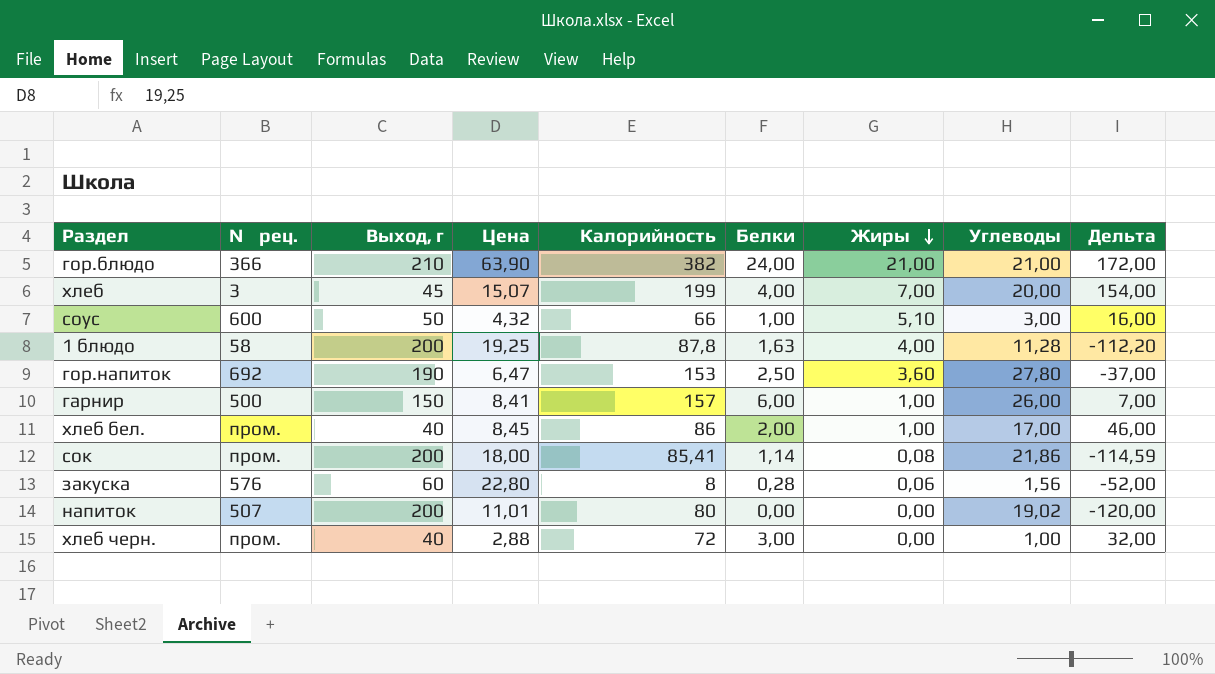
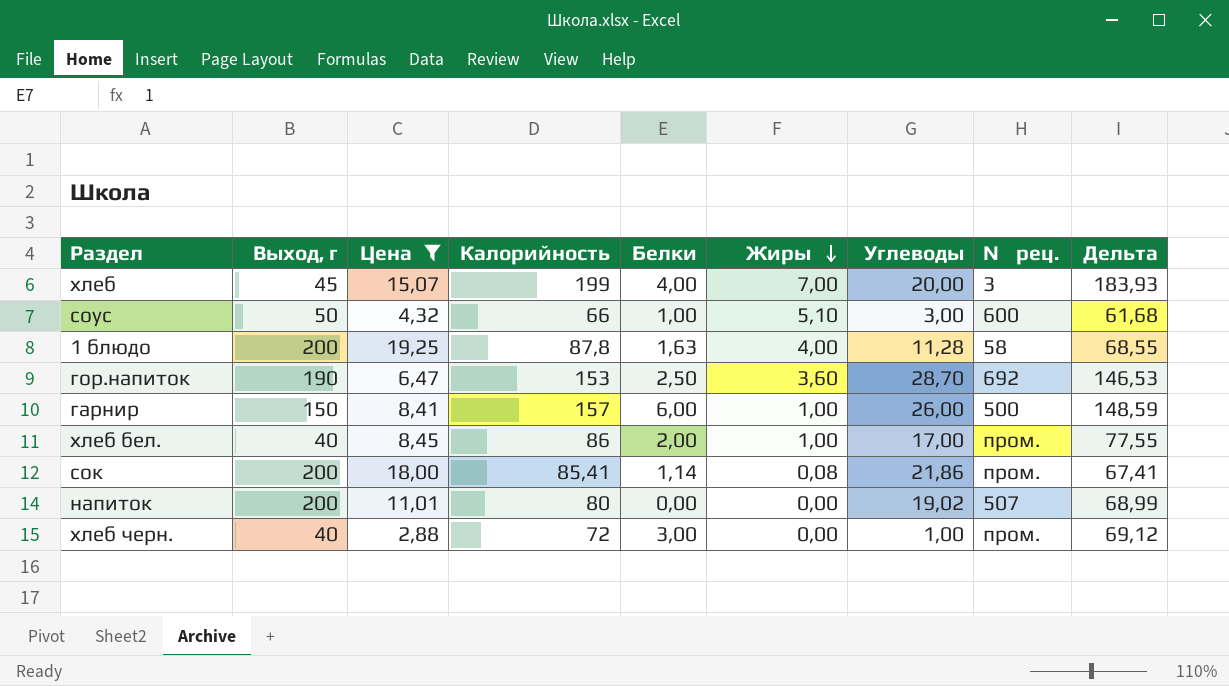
filter: none -> Цена <= 19,25
column № рец. | position: 2 -> 8
column Дельта | formula: [Калорийность] - [Выход, г] -> [Калорийность] - [Цена]
гор.напиток | Углеводы: 27,80 -> 28,70

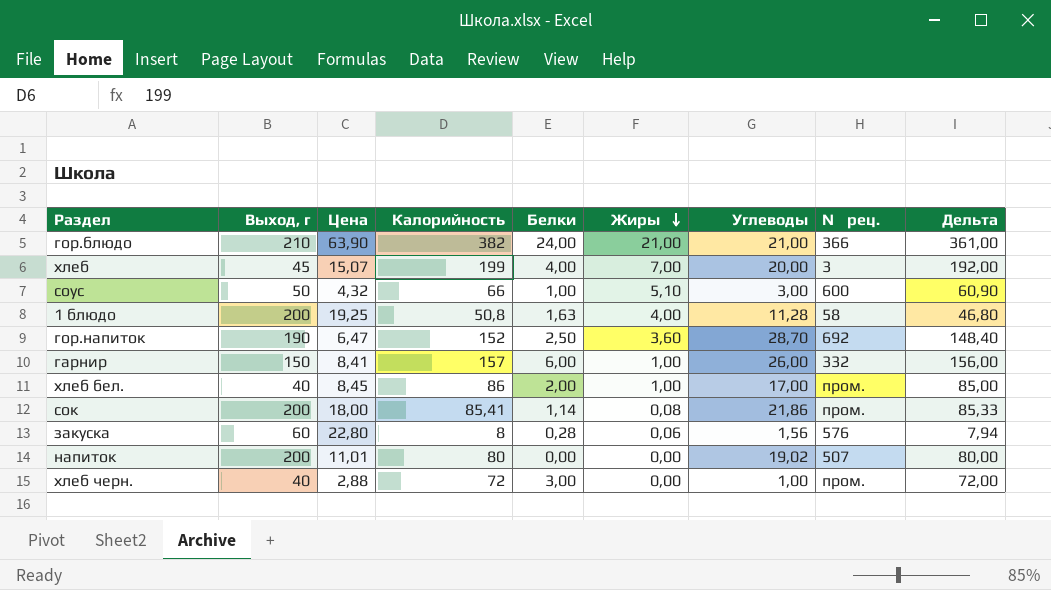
filter: Цена <= 19,25 -> none
column Дельта | formula: [Калорийность] - [Цена] -> [Калорийность] - [Жиры]
1 блюдо | Калорийность: 87,8 -> 50,8
гор.напиток | Калорийность: 153 -> 152
гарнир | № рец.: 500 -> 332

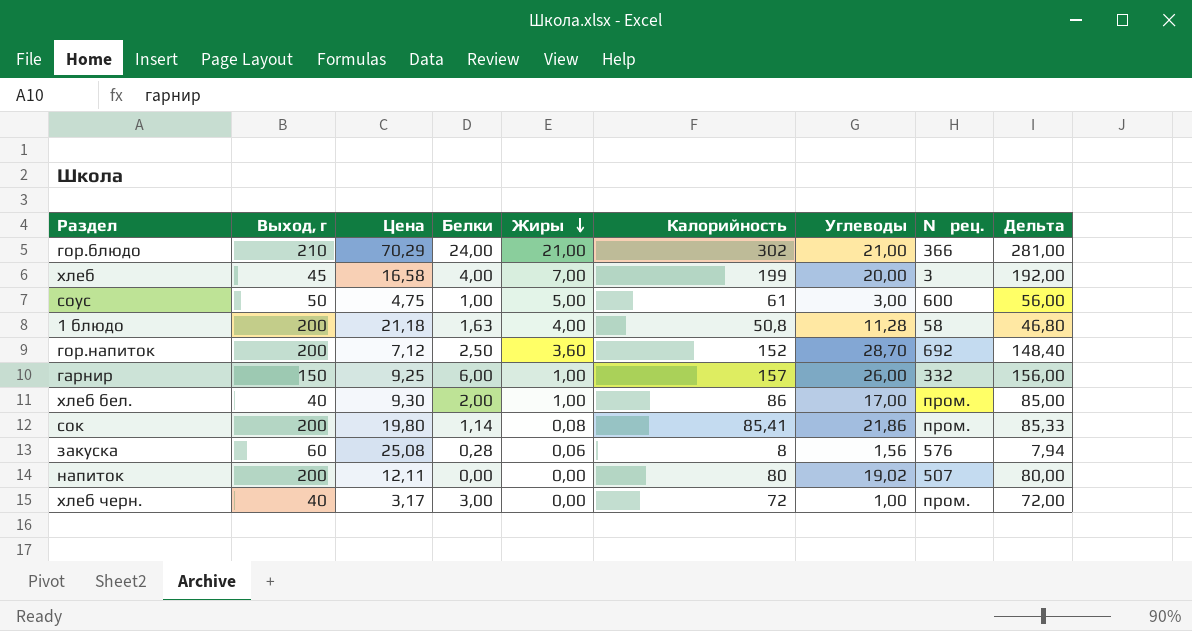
column Калорийность | position: 4 -> 6
гор.блюдо | Цена: 63,90 -> 70,29
гор.блюдо | Калорийность: 382 -> 302
гор.блюдо | Дельта: 361,00 -> 281,00
хлеб | Цена: 15,07 -> 16,58
соус | Цена: 4,32 -> 4,75
соус | Жиры: 5,10 -> 5,00
соус | Калорийность: 66 -> 61
соус | Дельта: 60,90 -> 56,00
1 блюдо | Цена: 19,25 -> 21,18
гор.напиток | Выход, г: 190 -> 200
гор.напиток | Цена: 6,47 -> 7,12
гарнир | Цена: 8,41 -> 9,25
хлеб бел. | Цена: 8,45 -> 9,30
сок | Цена: 18,00 -> 19,80
закуска | Цена: 22,80 -> 25,08
напиток | Цена: 11,01 -> 12,11
хлеб черн. | Цена: 2,88 -> 3,17

